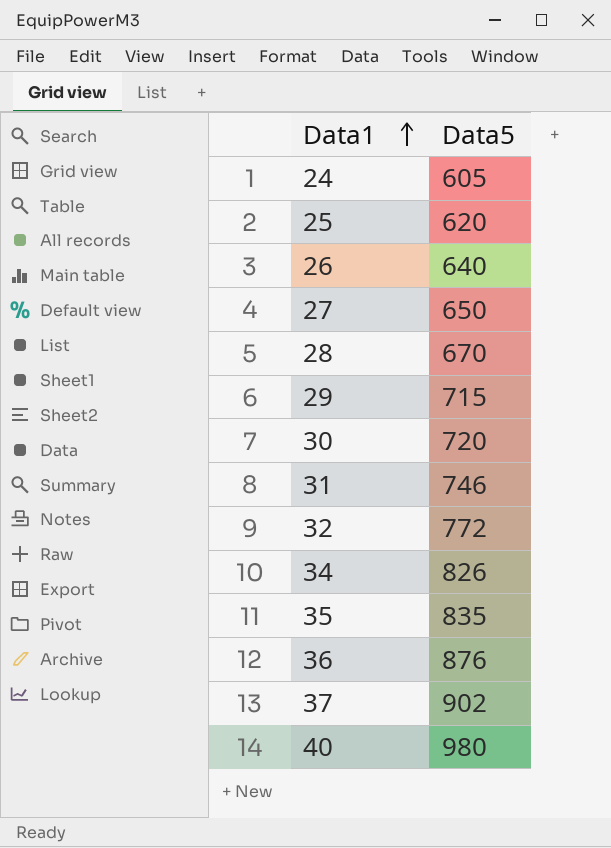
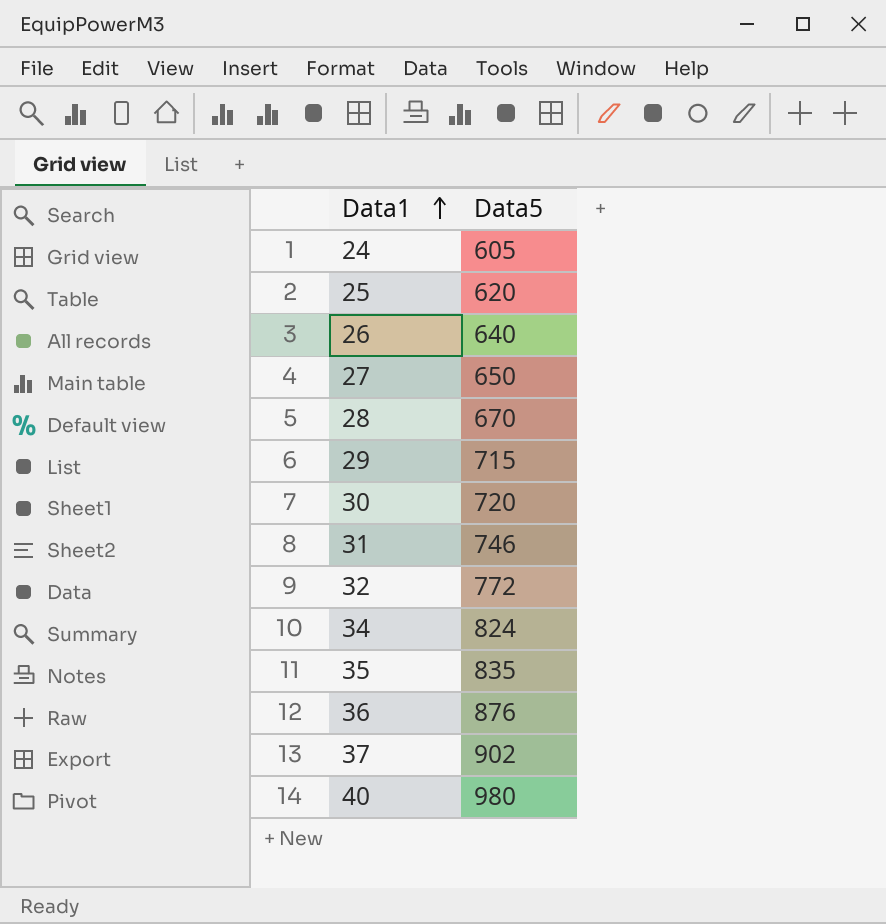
34 | Data5: 826 -> 824

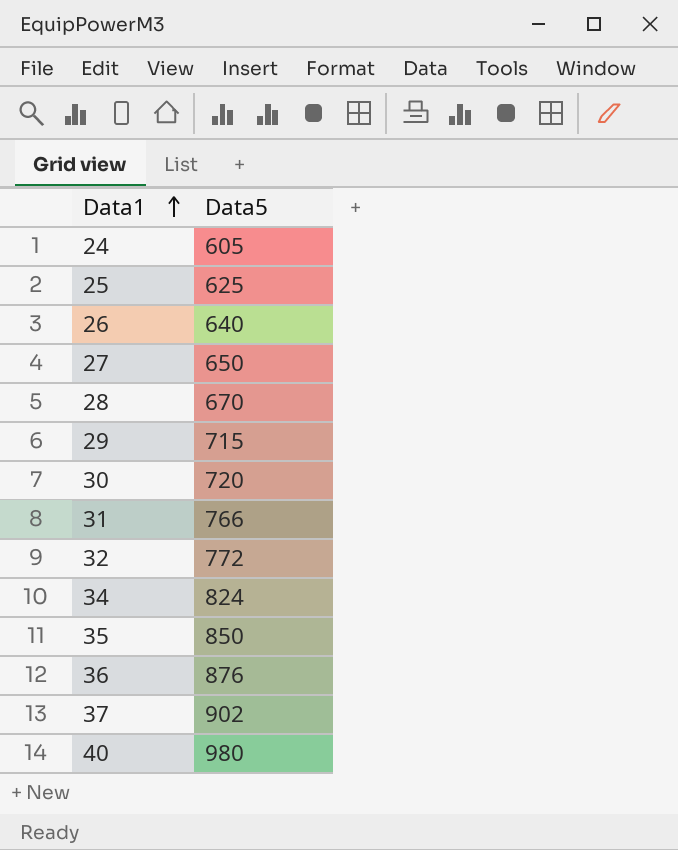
25 | Data5: 620 -> 625
31 | Data5: 746 -> 766
35 | Data5: 835 -> 850

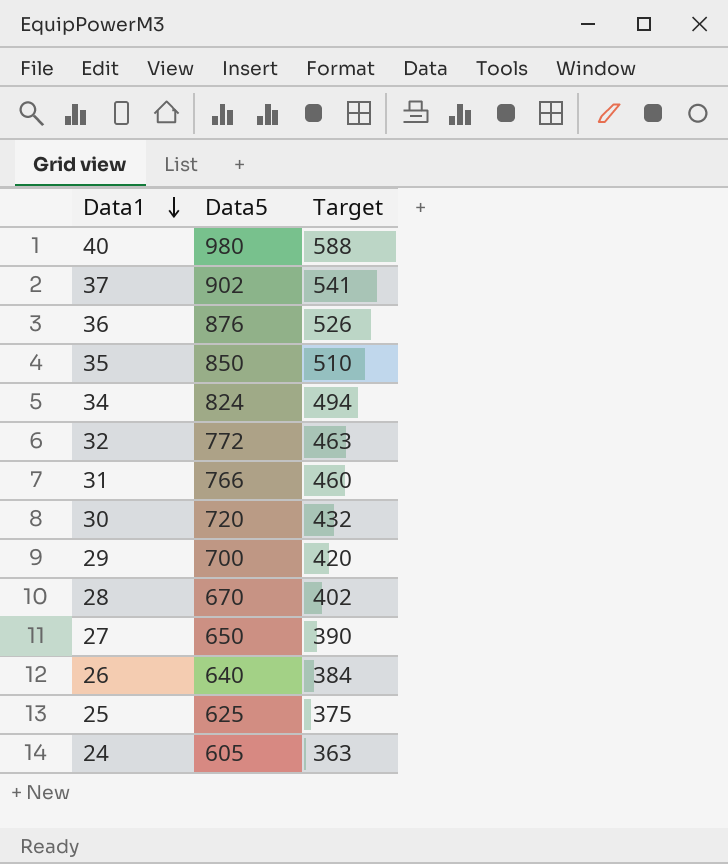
row order: Data1 ascending -> Data1 descending
column Target | formula: none -> [Data5] * 0.6
29 | Data5: 715 -> 700

